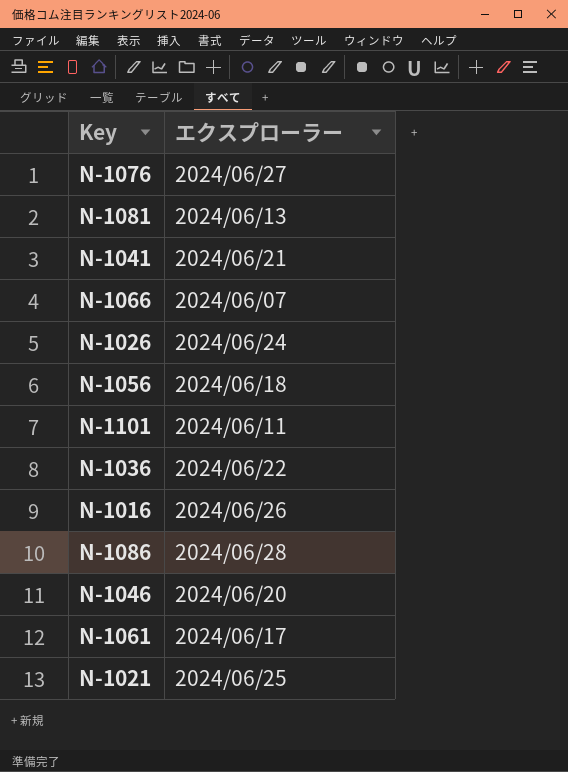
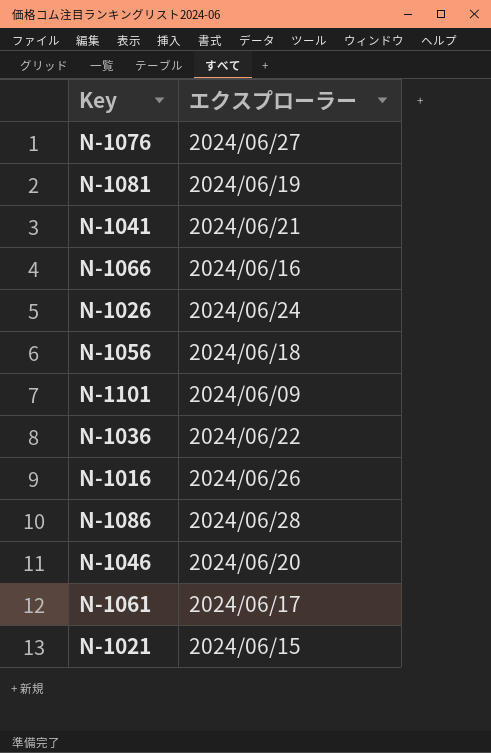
N-1081 | エクスプローラー: 2024/06/13 -> 2024/06/19
N-1066 | エクスプローラー: 2024/06/07 -> 2024/06/16
N-1101 | エクスプローラー: 2024/06/11 -> 2024/06/09
N-1021 | エクスプローラー: 2024/06/25 -> 2024/06/15

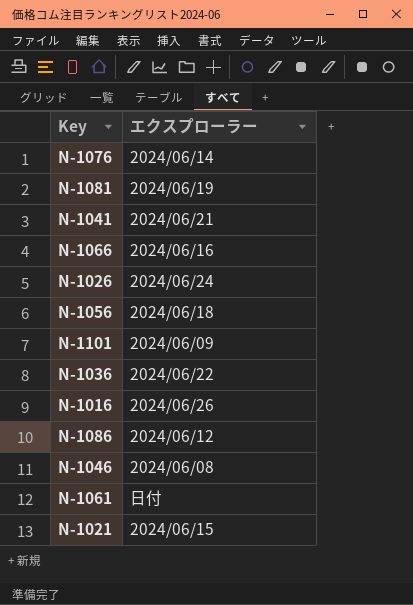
N-1076 | エクスプローラー: 2024/06/27 -> 2024/06/14
N-1086 | エクスプローラー: 2024/06/28 -> 2024/06/12
N-1046 | エクスプローラー: 2024/06/20 -> 2024/06/08
N-1061 | エクスプローラー: 2024/06/17 -> 日付

